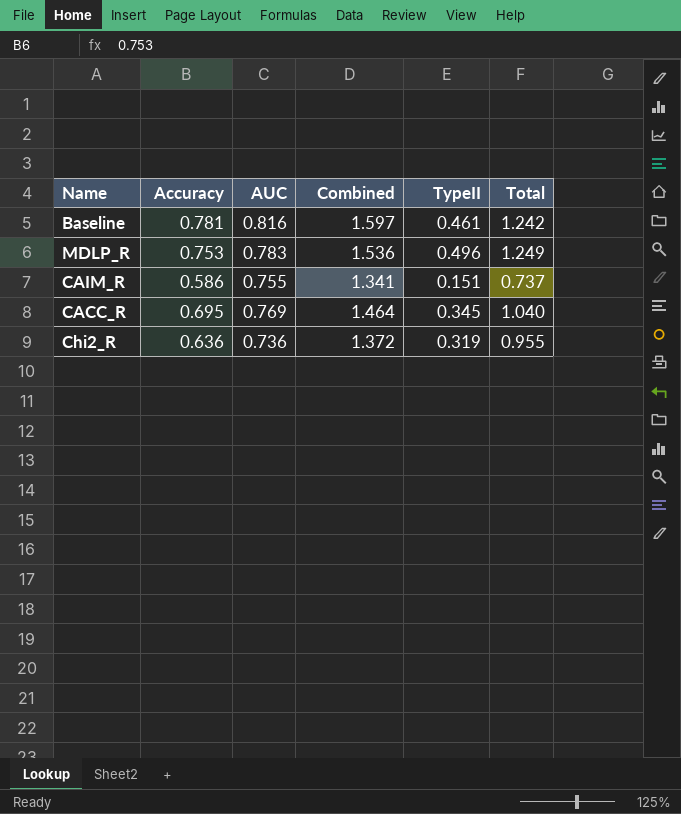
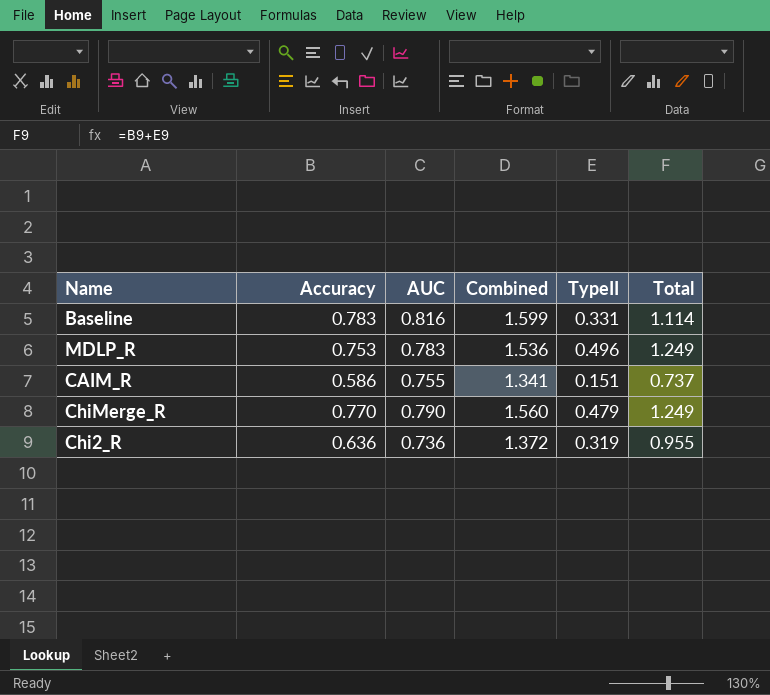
row CACC_R: 0.695 | 0.769 | 1.464 | 0.345 | 1.040 -> none
Baseline | Accuracy: 0.781 -> 0.783
Baseline | Combined: 1.597 -> 1.599
Baseline | TypeII: 0.461 -> 0.331
Baseline | Total: 1.242 -> 1.114
row ChiMerge_R: none -> 0.770 | 0.790 | 1.560 | 0.479 | 1.249

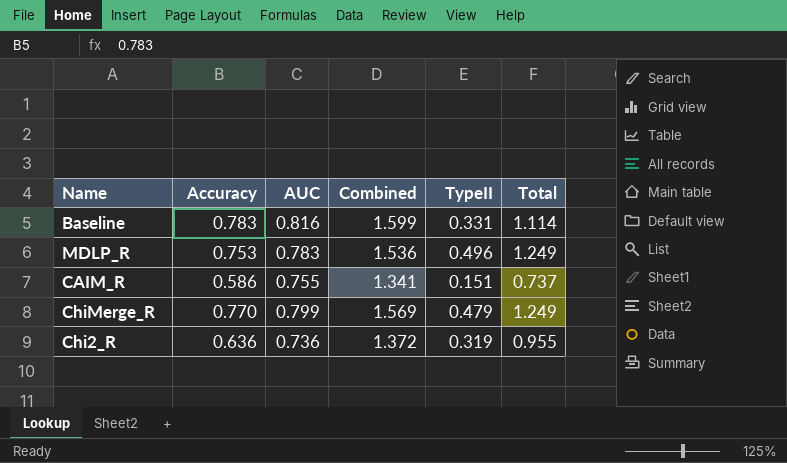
ChiMerge_R | AUC: 0.790 -> 0.799
ChiMerge_R | Combined: 1.560 -> 1.569

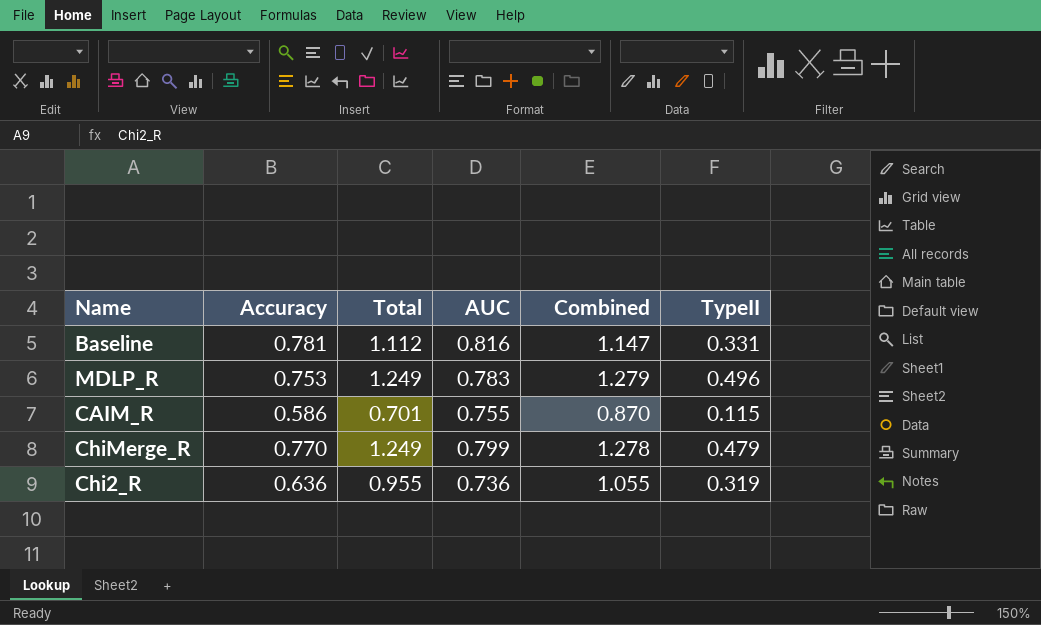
column Total | position: 6 -> 3
column Combined | formula: [Accuracy] + [AUC] -> [AUC] + [TypeII]
Baseline | Accuracy: 0.783 -> 0.781
Baseline | Total: 1.114 -> 1.112
CAIM_R | Total: 0.737 -> 0.701
CAIM_R | TypeII: 0.151 -> 0.115

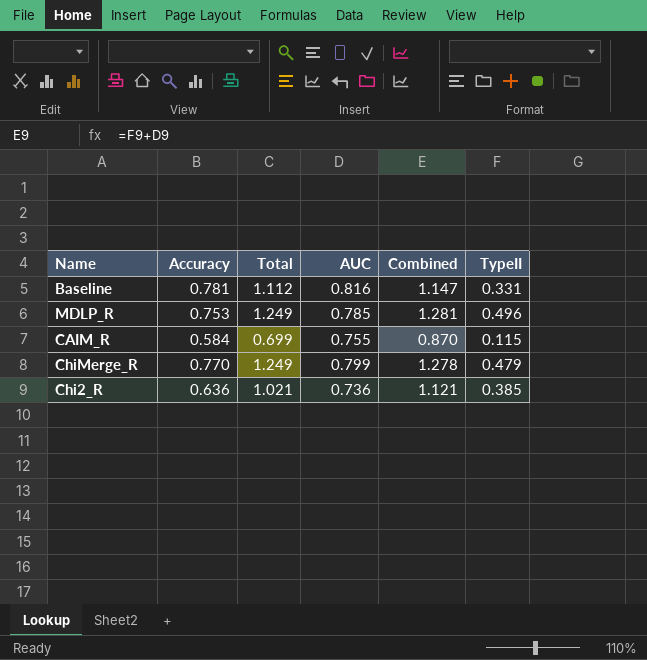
MDLP_R | AUC: 0.783 -> 0.785
MDLP_R | Combined: 1.279 -> 1.281
CAIM_R | Accuracy: 0.586 -> 0.584
CAIM_R | Total: 0.701 -> 0.699
Chi2_R | Total: 0.955 -> 1.021
Chi2_R | Combined: 1.055 -> 1.121
Chi2_R | TypeII: 0.319 -> 0.385

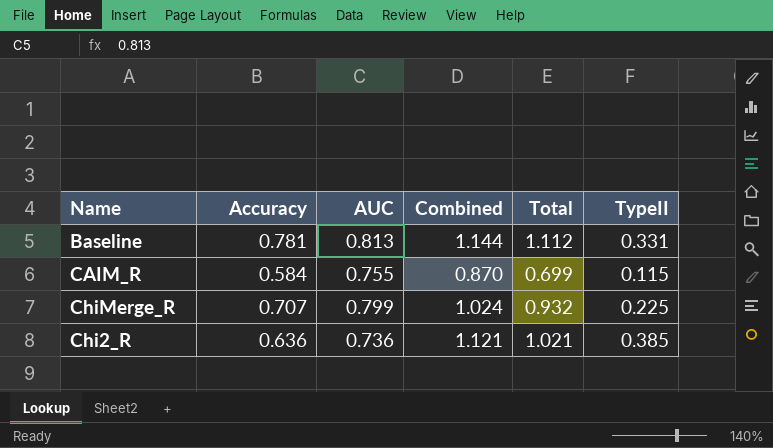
column Total | position: 3 -> 5
row MDLP_R: 0.753 | 1.249 | 0.785 | 1.281 | 0.496 -> none
Baseline | AUC: 0.816 -> 0.813
Baseline | Combined: 1.147 -> 1.144
ChiMerge_R | Accuracy: 0.770 -> 0.707
ChiMerge_R | Combined: 1.278 -> 1.024
ChiMerge_R | Total: 1.249 -> 0.932
ChiMerge_R | TypeII: 0.479 -> 0.225

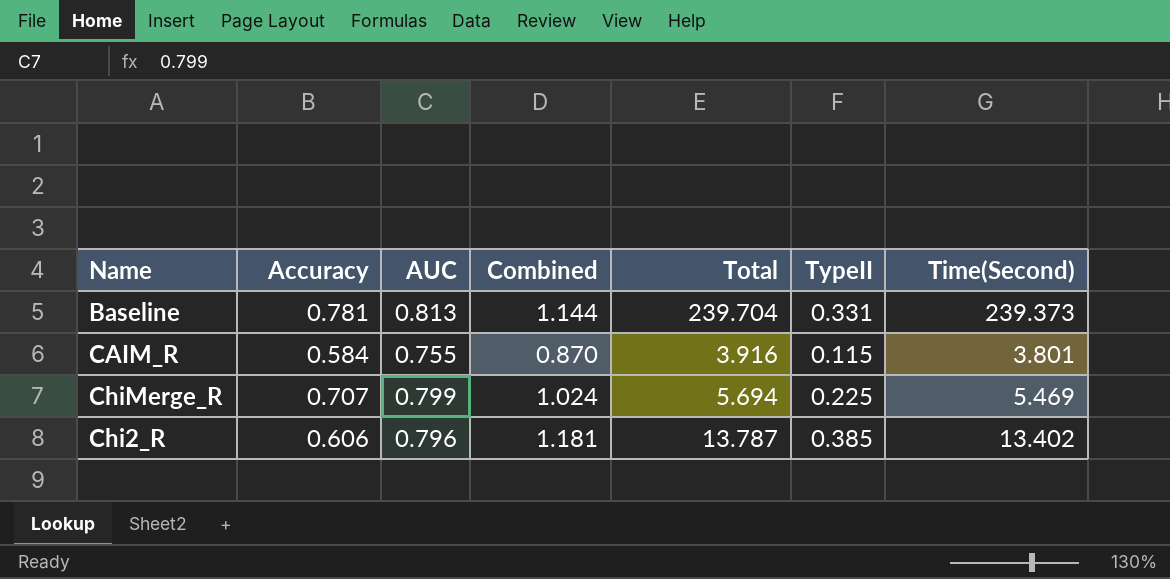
column Total | formula: [Accuracy] + [TypeII] -> [TypeII] + [Time(Second)]
column Time(Second) | position: none -> 7
Chi2_R | Accuracy: 0.636 -> 0.606
Chi2_R | AUC: 0.736 -> 0.796
Chi2_R | Combined: 1.121 -> 1.181

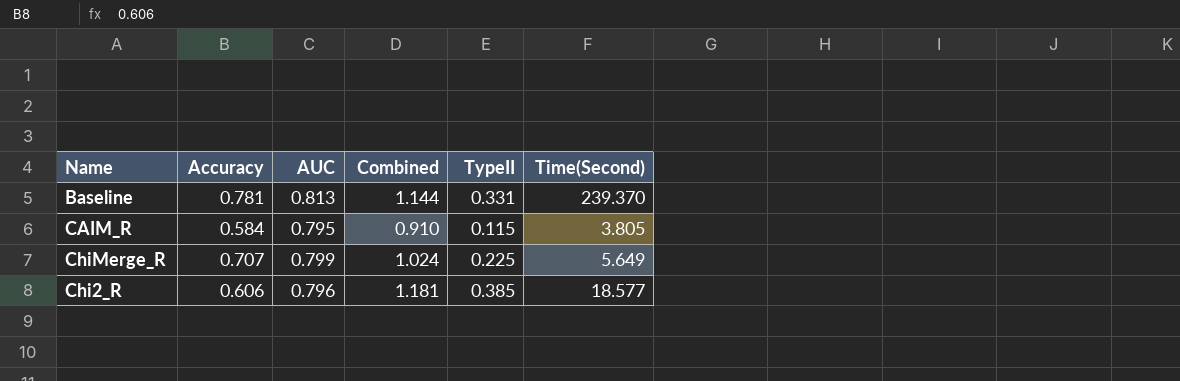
column Total | formula: [TypeII] + [Time(Second)] -> none
Baseline | Time(Second): 239.373 -> 239.370
CAIM_R | AUC: 0.755 -> 0.795
CAIM_R | Combined: 0.870 -> 0.910
CAIM_R | Time(Second): 3.801 -> 3.805
ChiMerge_R | Time(Second): 5.469 -> 5.649
Chi2_R | Time(Second): 13.402 -> 18.577

